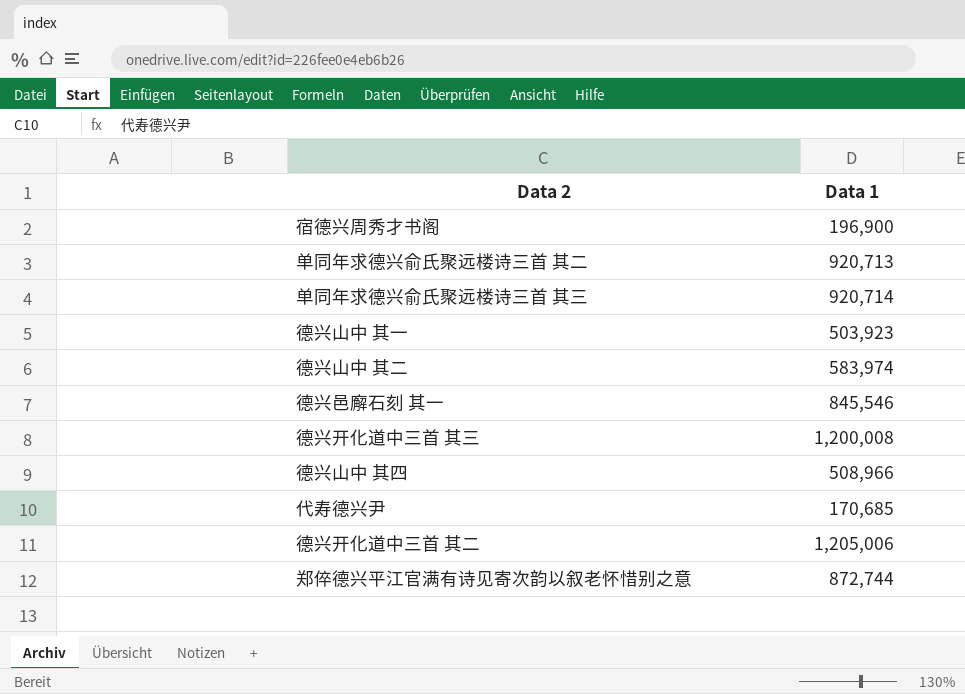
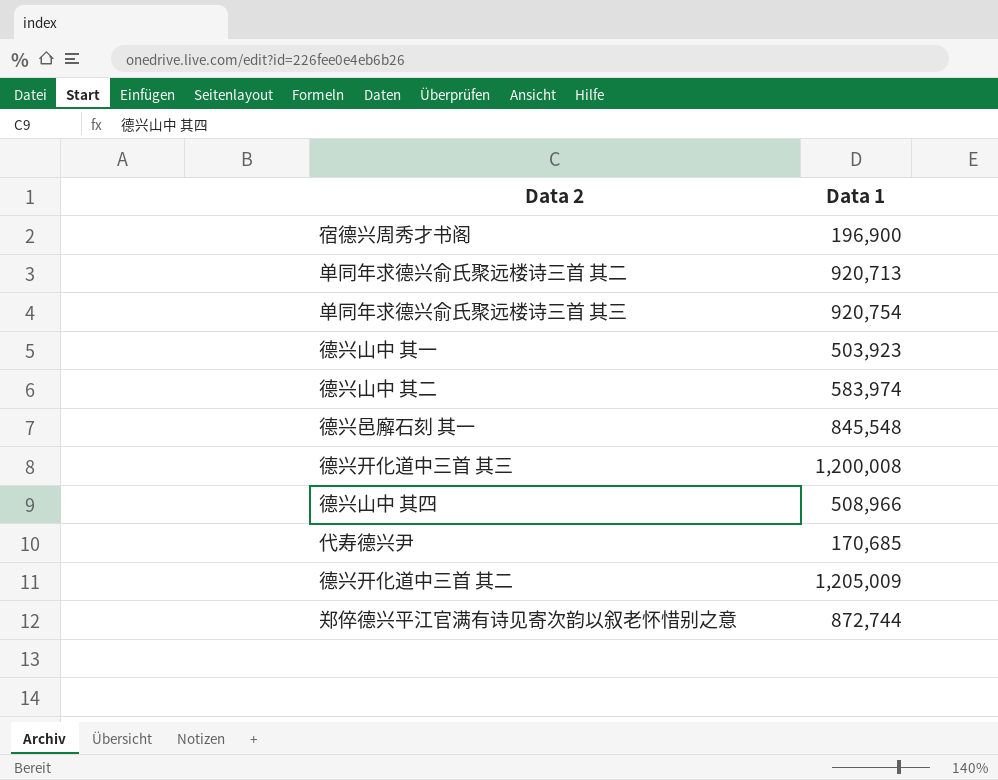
单同年求德兴俞氏聚远楼诗三首 其三 | Data 1: 920,714 -> 920,754
德兴邑廨石刻 其一 | Data 1: 845,546 -> 845,548
德兴开化道中三首 其二 | Data 1: 1,205,006 -> 1,205,009

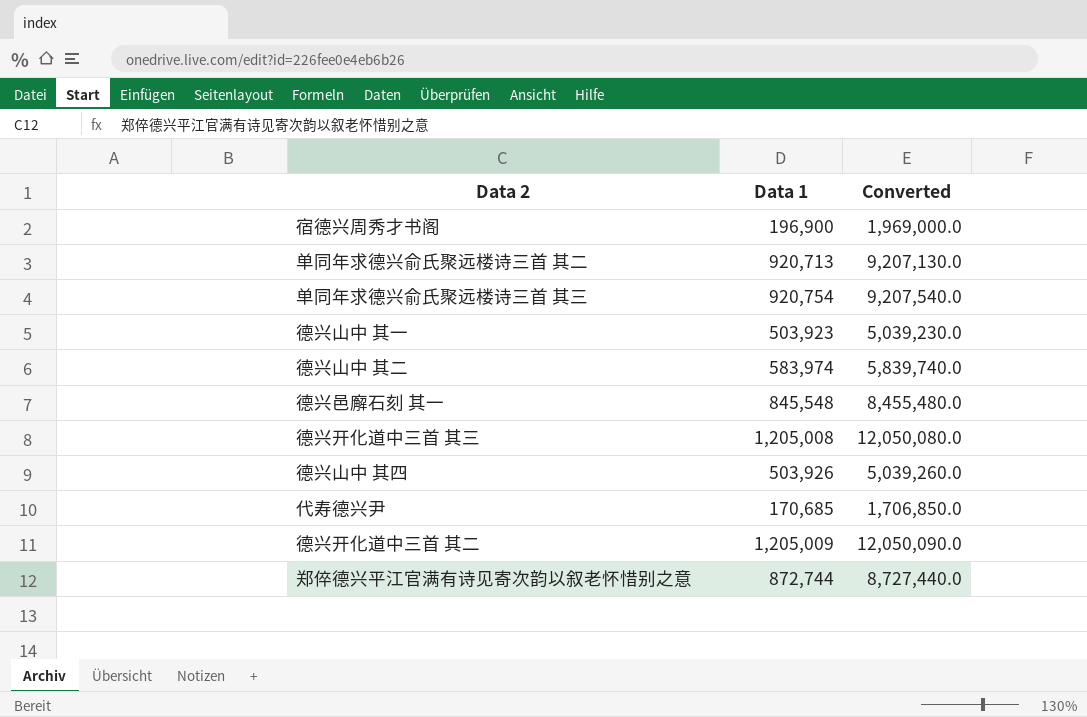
column Converted | formula: none -> [Data 1] * 10
德兴开化道中三首 其三 | Data 1: 1,200,008 -> 1,205,008
德兴山中 其四 | Data 1: 508,966 -> 503,926

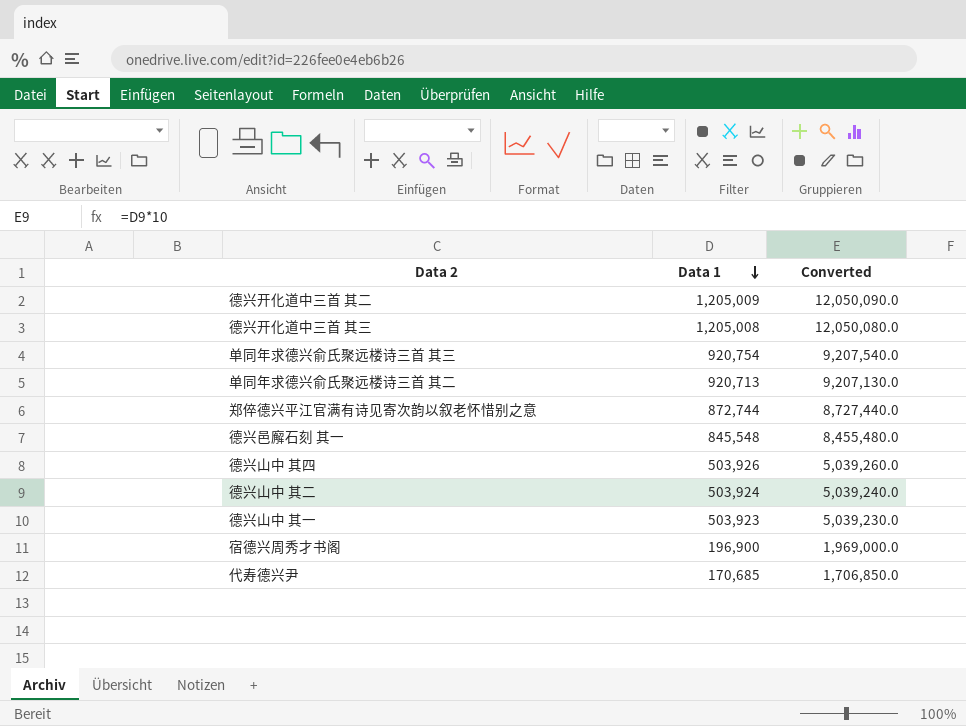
row order: none -> Data 1 descending
德兴山中 其二 | Data 1: 583,974 -> 503,924
德兴山中 其二 | Converted: 5,839,740.0 -> 5,039,240.0

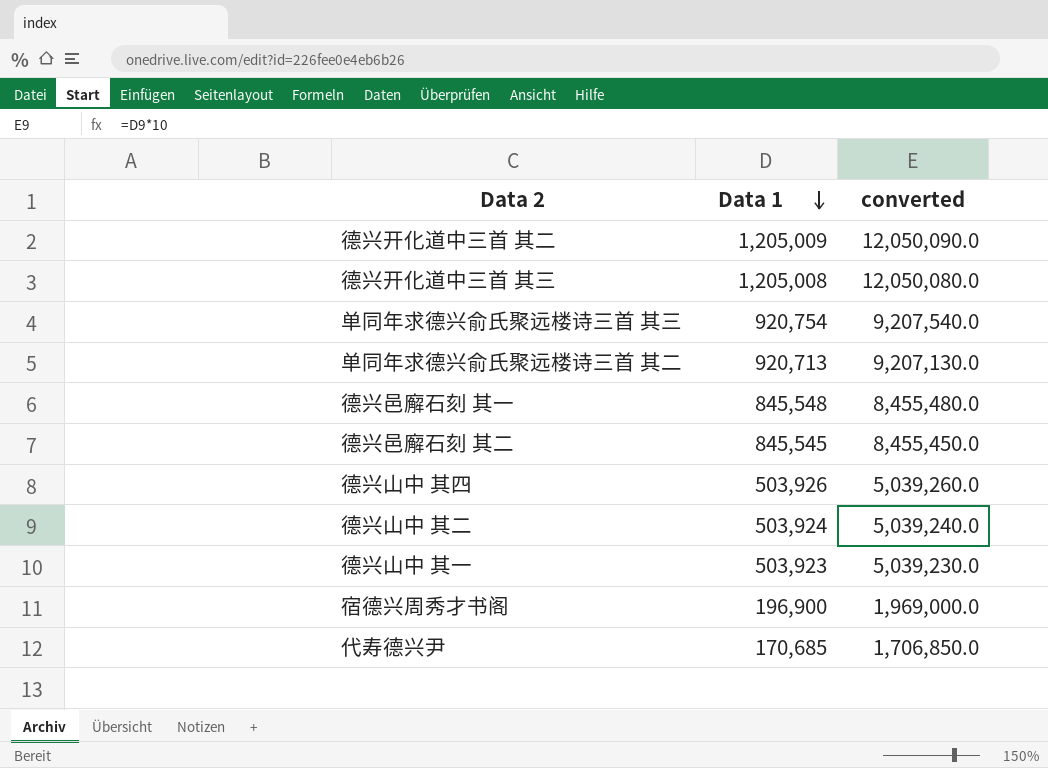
column name: Converted -> converted
row 郑倅德兴平江官满有诗见寄次韵以叙老怀惜别之意: 872,744 | 8,727,440.0 -> none
row 德兴邑廨石刻 其二: none -> 845,545 | 8,455,450.0

